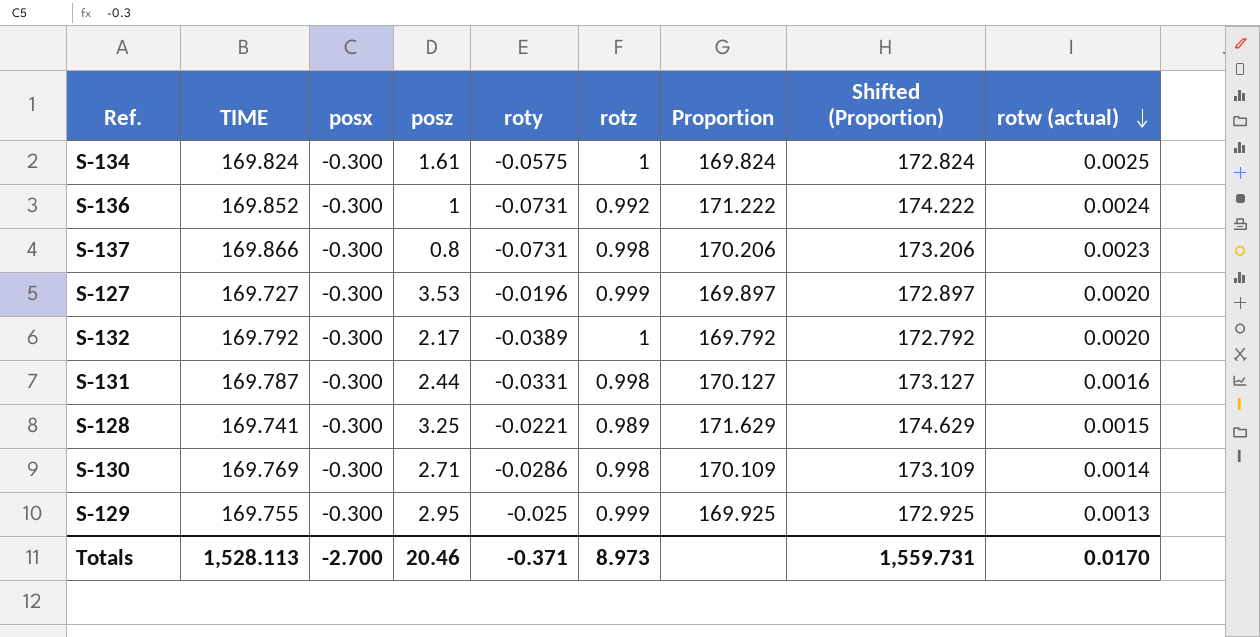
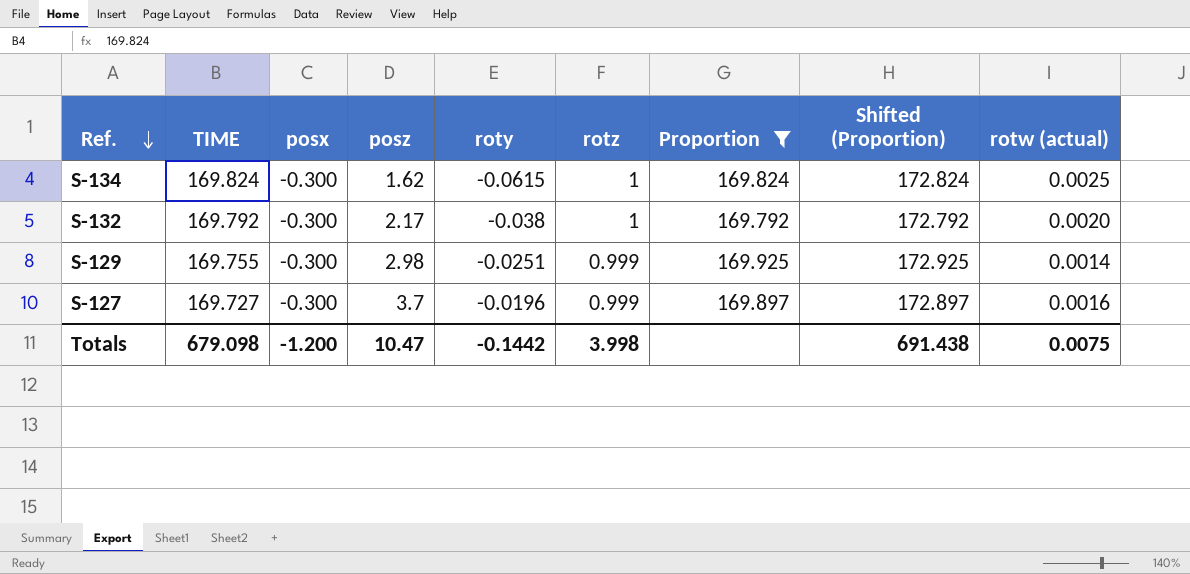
filter: none -> Proportion <= 169.925
row order: rotw (actual) descending -> Ref. descending
S-134 | posz: 1.61 -> 1.62
S-134 | roty: -0.0575 -> -0.0615
S-132 | roty: -0.0389 -> -0.038
S-129 | posz: 2.95 -> 2.98
S-129 | roty: -0.025 -> -0.0251
S-129 | rotw (actual): 0.0013 -> 0.0014
S-127 | posz: 3.53 -> 3.7
S-127 | rotw (actual): 0.0020 -> 0.0016
Totals | TIME: 1,528.113 -> 679.098
Totals | posx: -2.700 -> -1.200
Totals | posz: 20.46 -> 10.47
Totals | roty: -0.371 -> -0.1442
Totals | rotz: 8.973 -> 3.998
Totals | Shifted (Proportion): 1,559.731 -> 691.438
Totals | rotw (actual): 0.0170 -> 0.0075

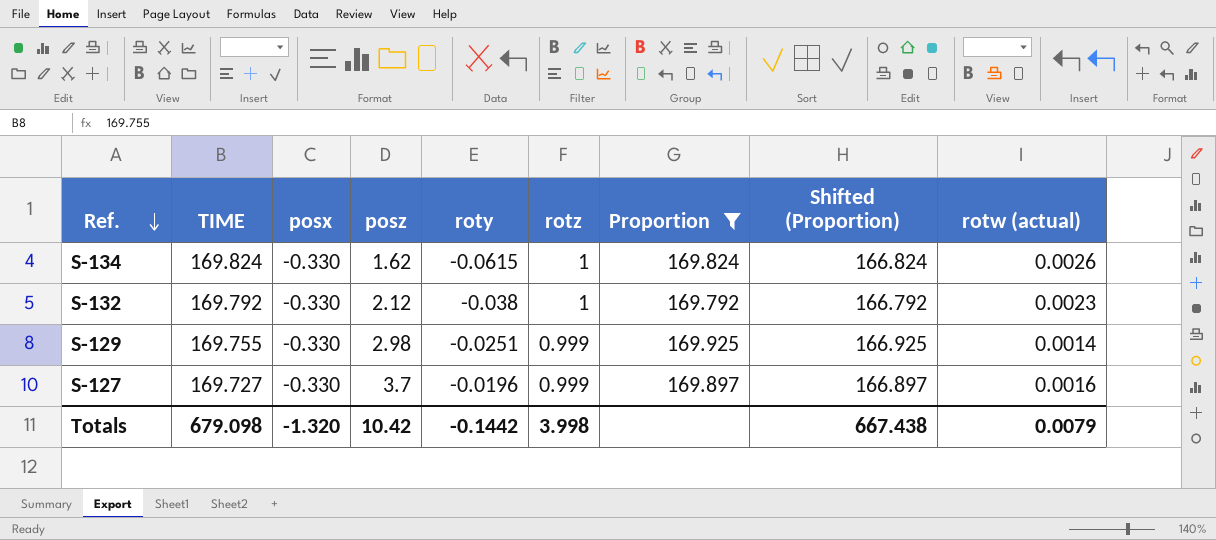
column Shifted (Proportion) | formula: [Proportion] + 3 -> [Proportion] - 3
S-134 | posx: -0.300 -> -0.330
S-134 | rotw (actual): 0.0025 -> 0.0026
S-132 | posx: -0.300 -> -0.330
S-132 | posz: 2.17 -> 2.12
S-132 | rotw (actual): 0.0020 -> 0.0023
S-129 | posx: -0.300 -> -0.330
S-127 | posx: -0.300 -> -0.330
Totals | posx: -1.200 -> -1.320
Totals | posz: 10.47 -> 10.42
Totals | Shifted (Proportion): 691.438 -> 667.438
Totals | rotw (actual): 0.0075 -> 0.0079

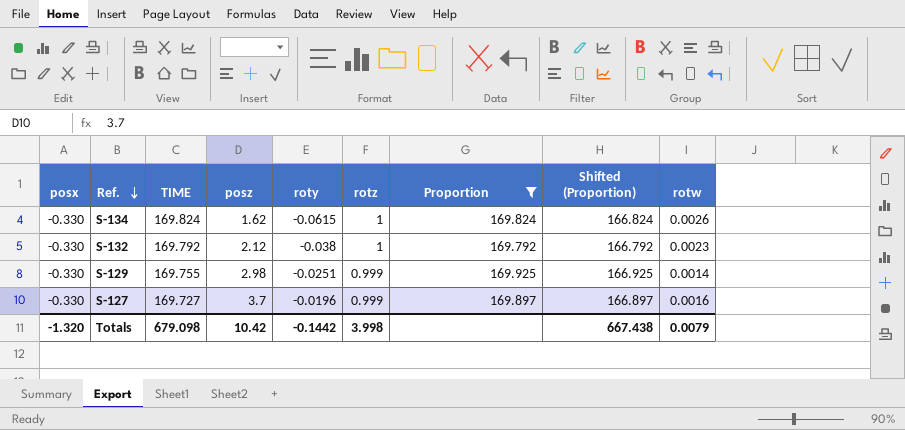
column posx | position: 3 -> 1
column name: rotw (actual) -> rotw

